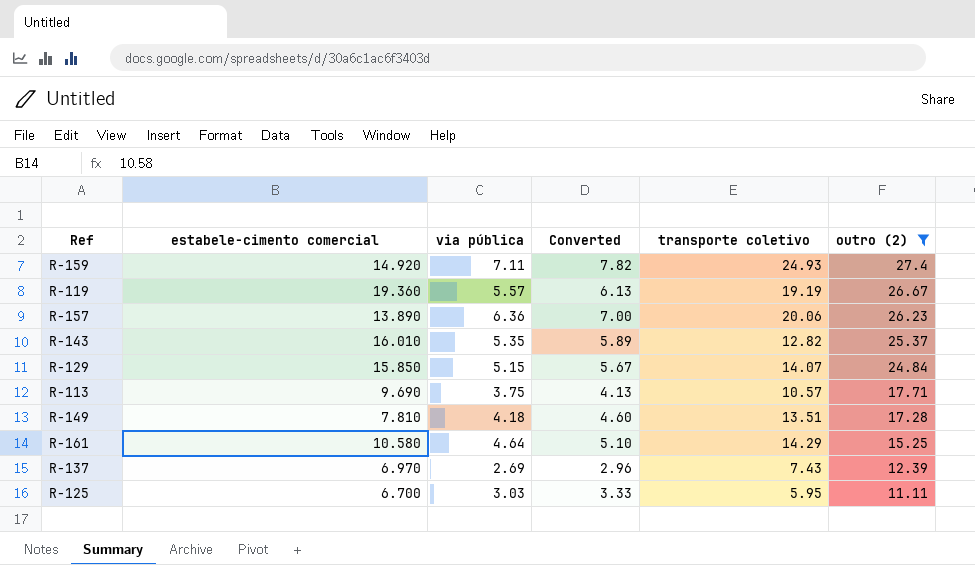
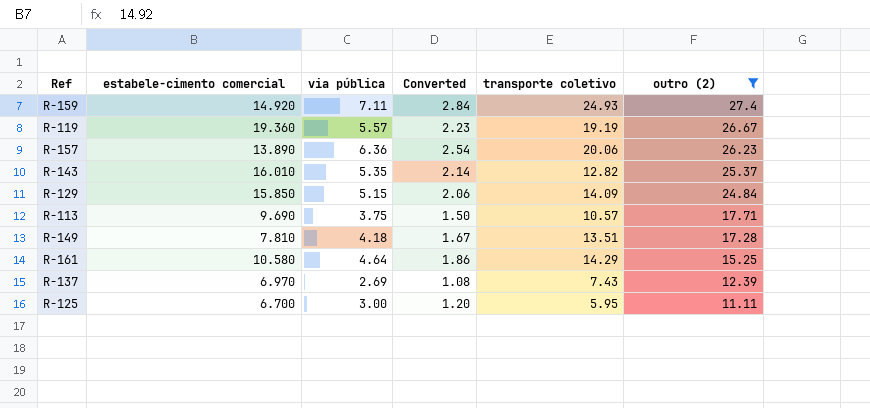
column Converted | formula: [via pública] * 1.1 -> [via pública] * 0.4
R-129 | transporte coletivo: 14.07 -> 14.09
R-125 | via pública: 3.03 -> 3.00

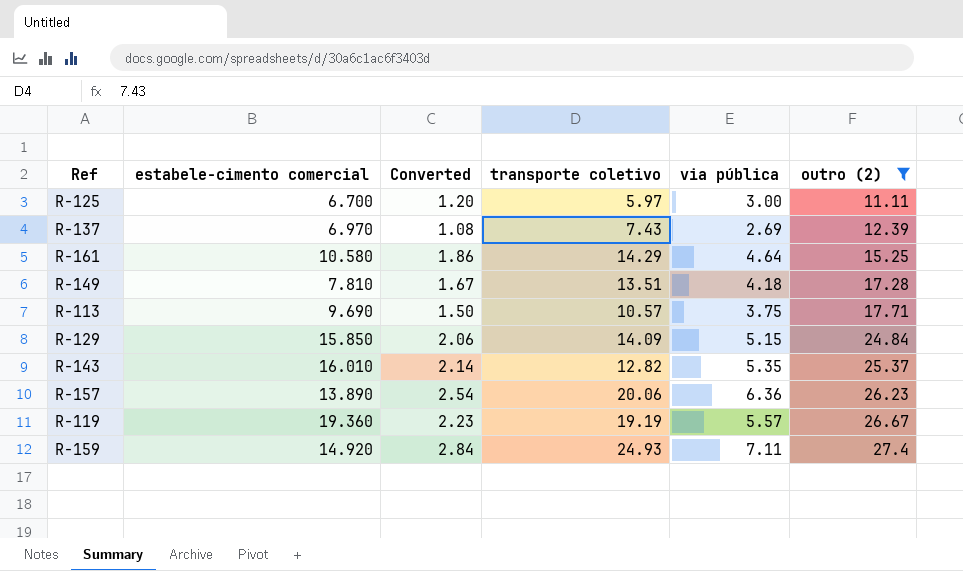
row order: outro (2) descending -> outro (2) ascending
column via pública | position: 3 -> 5
R-125 | transporte coletivo: 5.95 -> 5.97

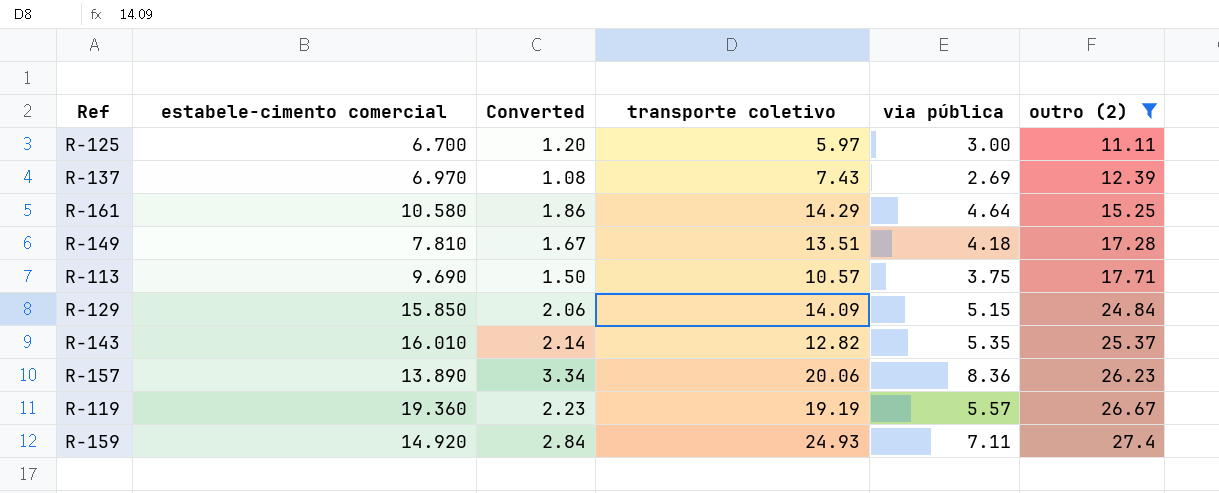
R-157 | Converted: 2.54 -> 3.34
R-157 | via pública: 6.36 -> 8.36

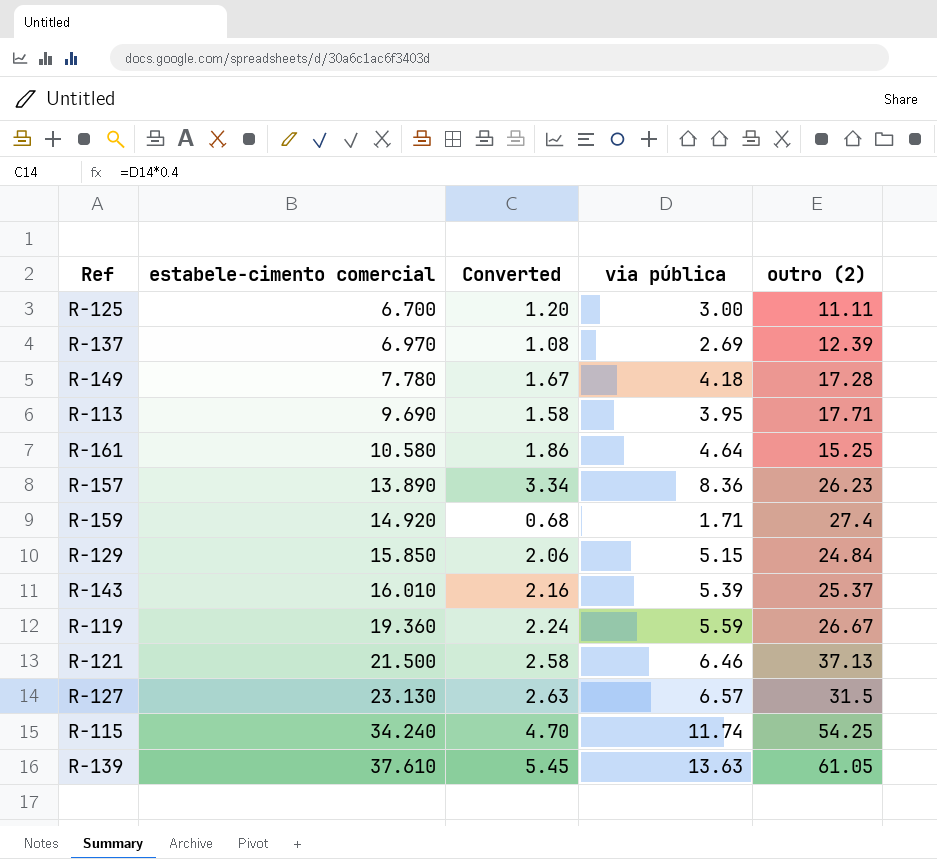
filter: outro (2) <= 27.4 -> none
row order: outro (2) ascending -> estabele-cimento comercial ascending
column transporte coletivo | position: 4 -> none
R-149 | estabele-cimento comercial: 7.810 -> 7.780
R-113 | Converted: 1.50 -> 1.58
R-113 | via pública: 3.75 -> 3.95
R-159 | Converted: 2.84 -> 0.68
R-159 | via pública: 7.11 -> 1.71
R-143 | Converted: 2.14 -> 2.16
R-143 | via pública: 5.35 -> 5.39
R-119 | Converted: 2.23 -> 2.24
R-119 | via pública: 5.57 -> 5.59

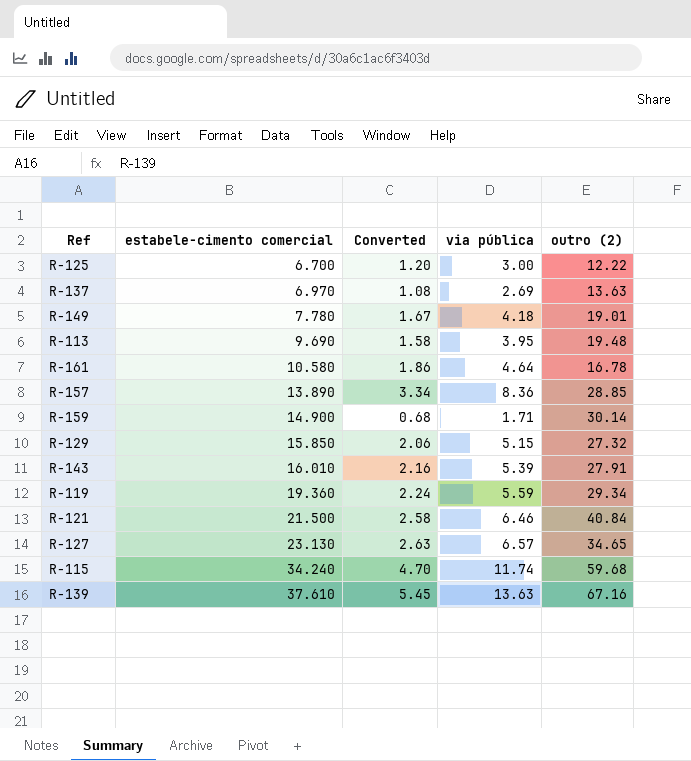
R-125 | outro (2): 11.11 -> 12.22
R-137 | outro (2): 12.39 -> 13.63
R-149 | outro (2): 17.28 -> 19.01
R-113 | outro (2): 17.71 -> 19.48
R-161 | outro (2): 15.25 -> 16.78
R-157 | outro (2): 26.23 -> 28.85
R-159 | estabele-cimento comercial: 14.920 -> 14.900
R-159 | outro (2): 27.4 -> 30.14
R-129 | outro (2): 24.84 -> 27.32
R-143 | outro (2): 25.37 -> 27.91
R-119 | outro (2): 26.67 -> 29.34
R-121 | outro (2): 37.13 -> 40.84
R-127 | outro (2): 31.5 -> 34.65
R-115 | outro (2): 54.25 -> 59.68
R-139 | outro (2): 61.05 -> 67.16

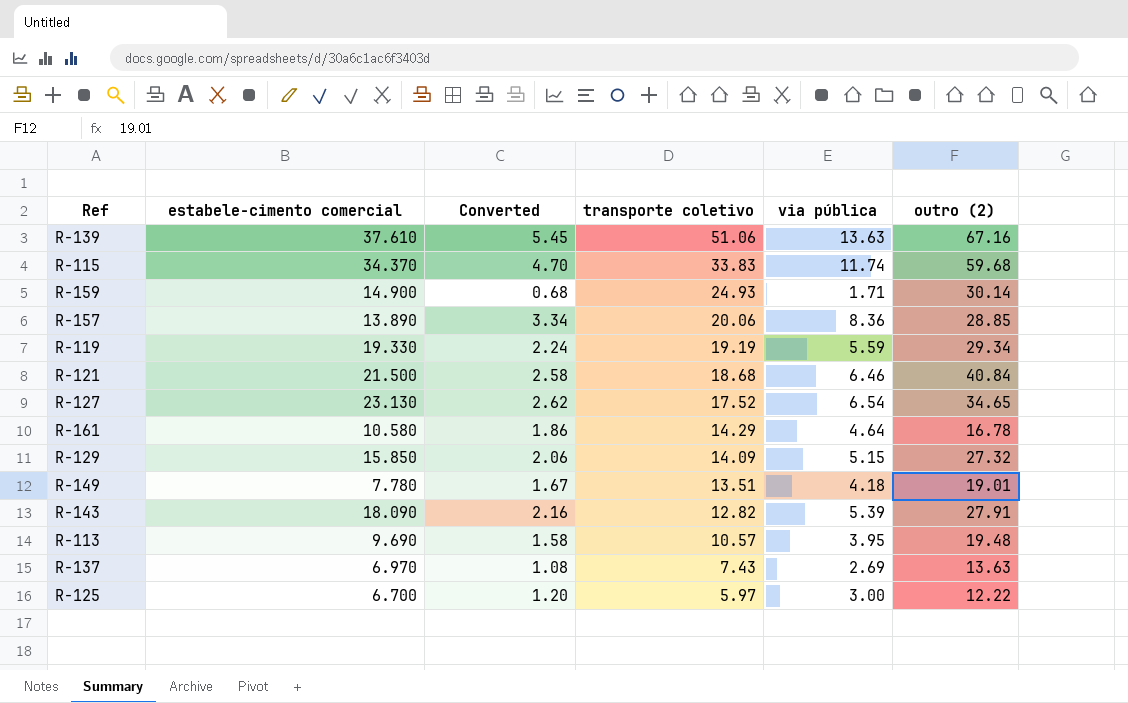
row order: estabele-cimento comercial ascending -> transporte coletivo descending
column transporte coletivo | position: none -> 4
R-115 | estabele-cimento comercial: 34.240 -> 34.370
R-119 | estabele-cimento comercial: 19.360 -> 19.330
R-127 | Converted: 2.63 -> 2.62
R-127 | via pública: 6.57 -> 6.54
R-143 | estabele-cimento comercial: 16.010 -> 18.090

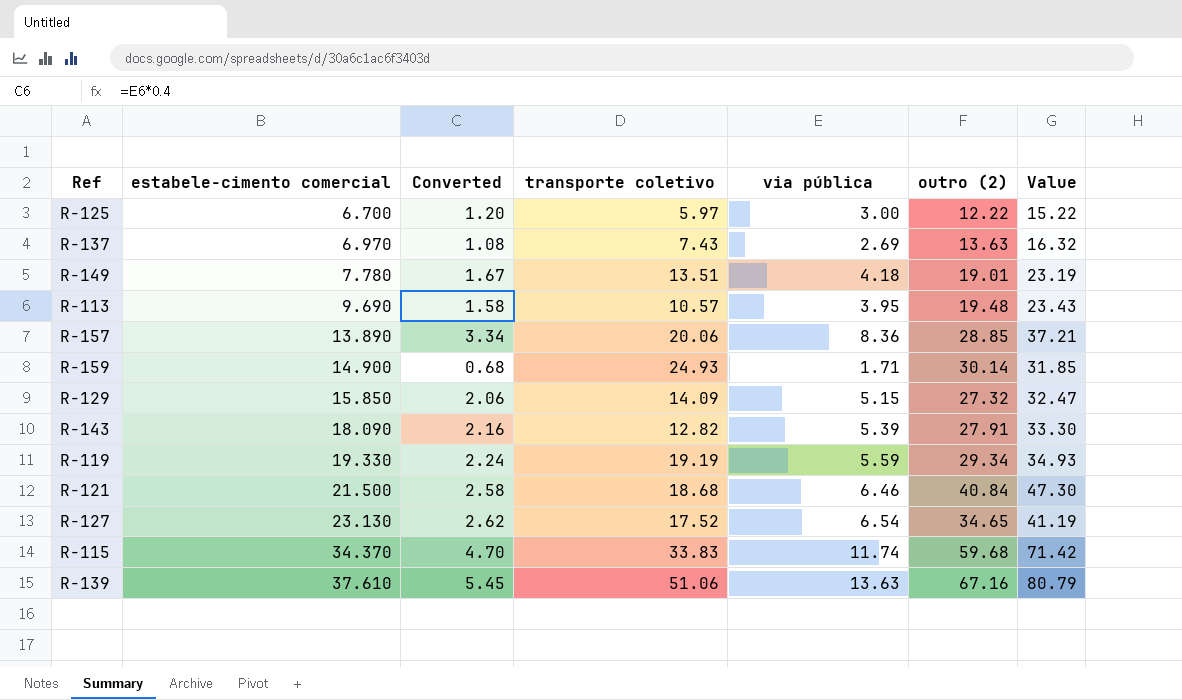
row order: transporte coletivo descending -> estabele-cimento comercial ascending
column Value | formula: none -> [via pública] + [outro (2)]
row R-161: 10.580 | 1.86 | 14.29 | 4.64 | 16.78 -> none

